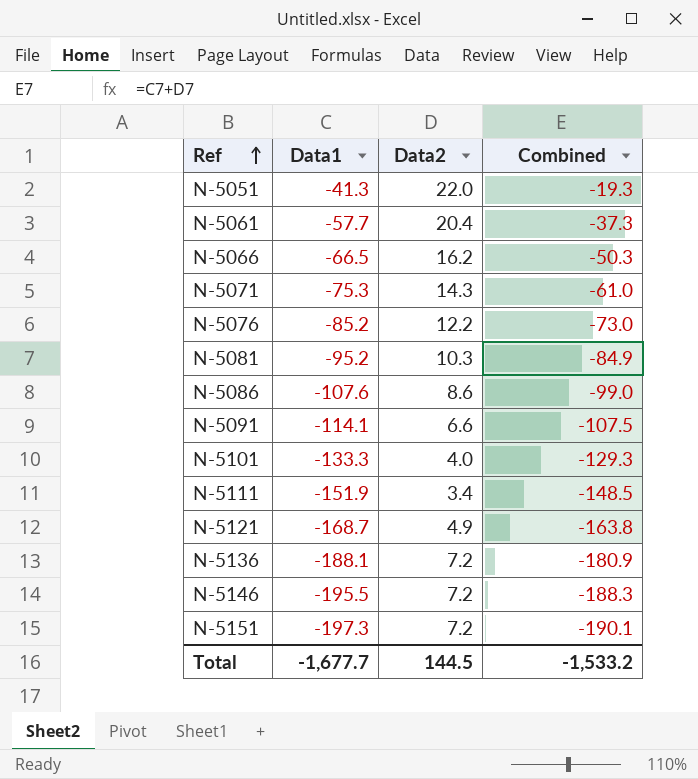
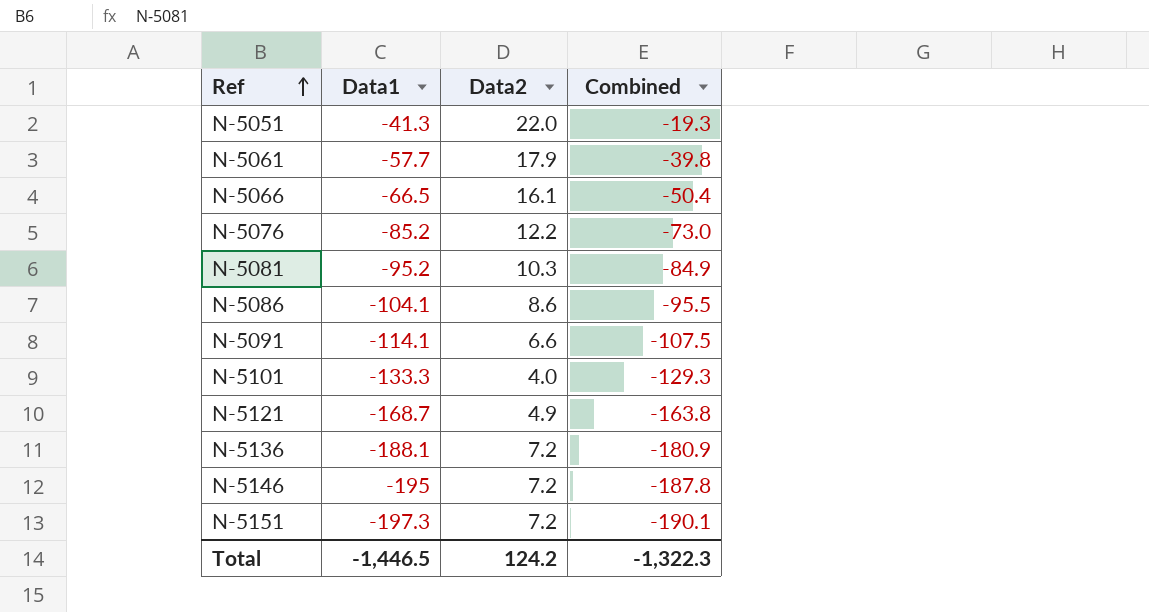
row N-5071: -75.3 | 14.3 | -61.0 -> none
row N-5111: -151.9 | 3.4 | -148.5 -> none
N-5061 | Data2: 20.4 -> 17.9
N-5061 | Combined: -37.3 -> -39.8
N-5066 | Data2: 16.2 -> 16.1
N-5066 | Combined: -50.3 -> -50.4
N-5086 | Data1: -107.6 -> -104.1
N-5086 | Combined: -99.0 -> -95.5
N-5146 | Data1: -195.5 -> -195
N-5146 | Combined: -188.3 -> -187.8
Total | Data1: -1,677.7 -> -1,446.5
Total | Data2: 144.5 -> 124.2
Total | Combined: -1,533.2 -> -1,322.3

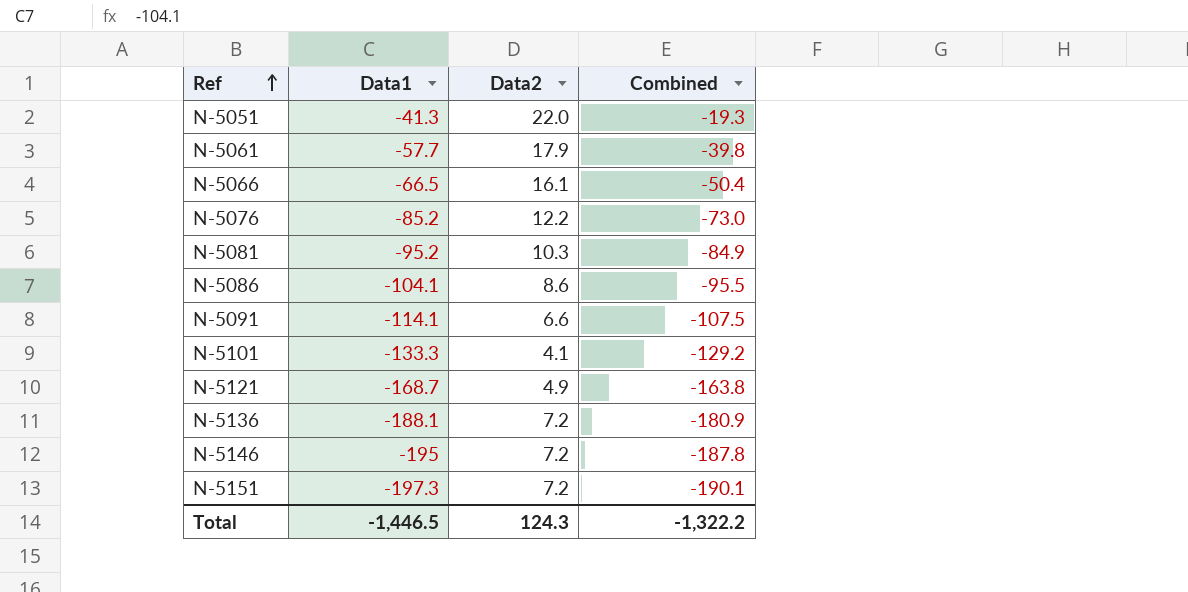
N-5101 | Data2: 4.0 -> 4.1
N-5101 | Combined: -129.3 -> -129.2
Total | Data2: 124.2 -> 124.3
Total | Combined: -1,322.3 -> -1,322.2

